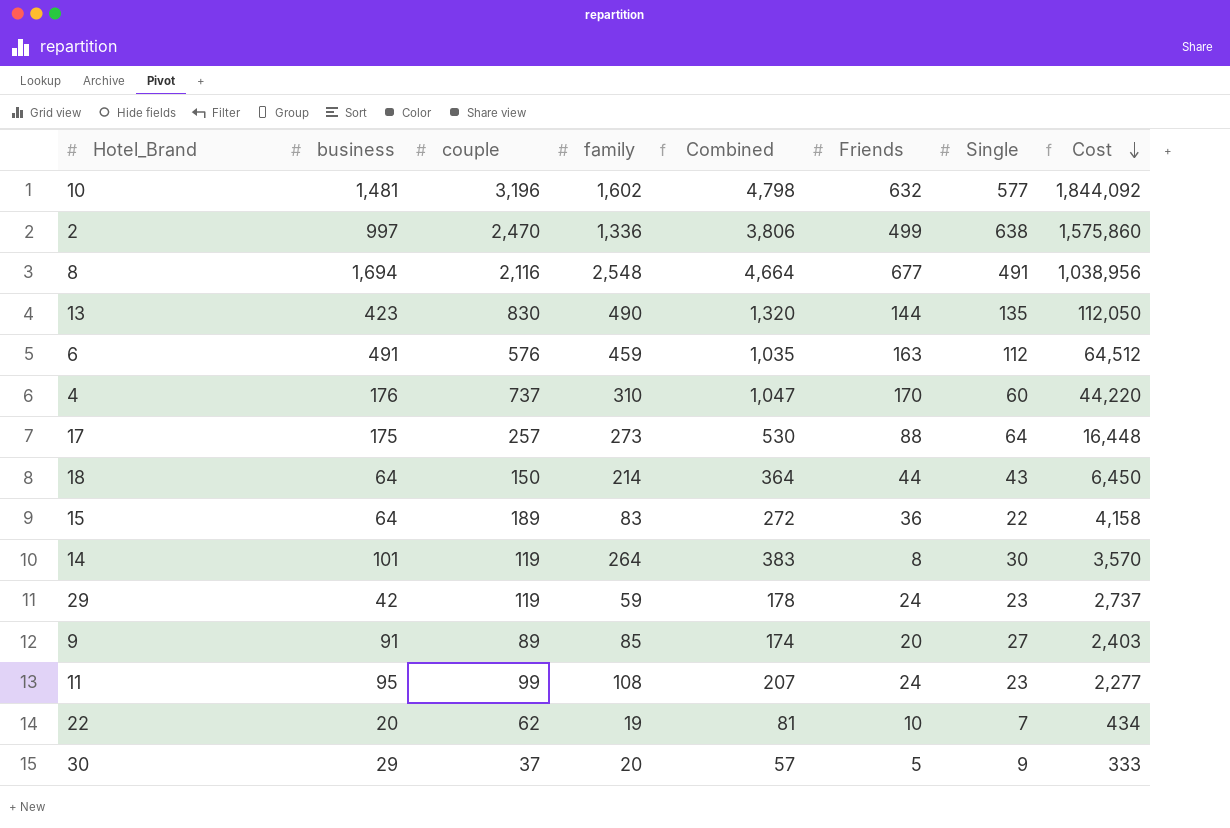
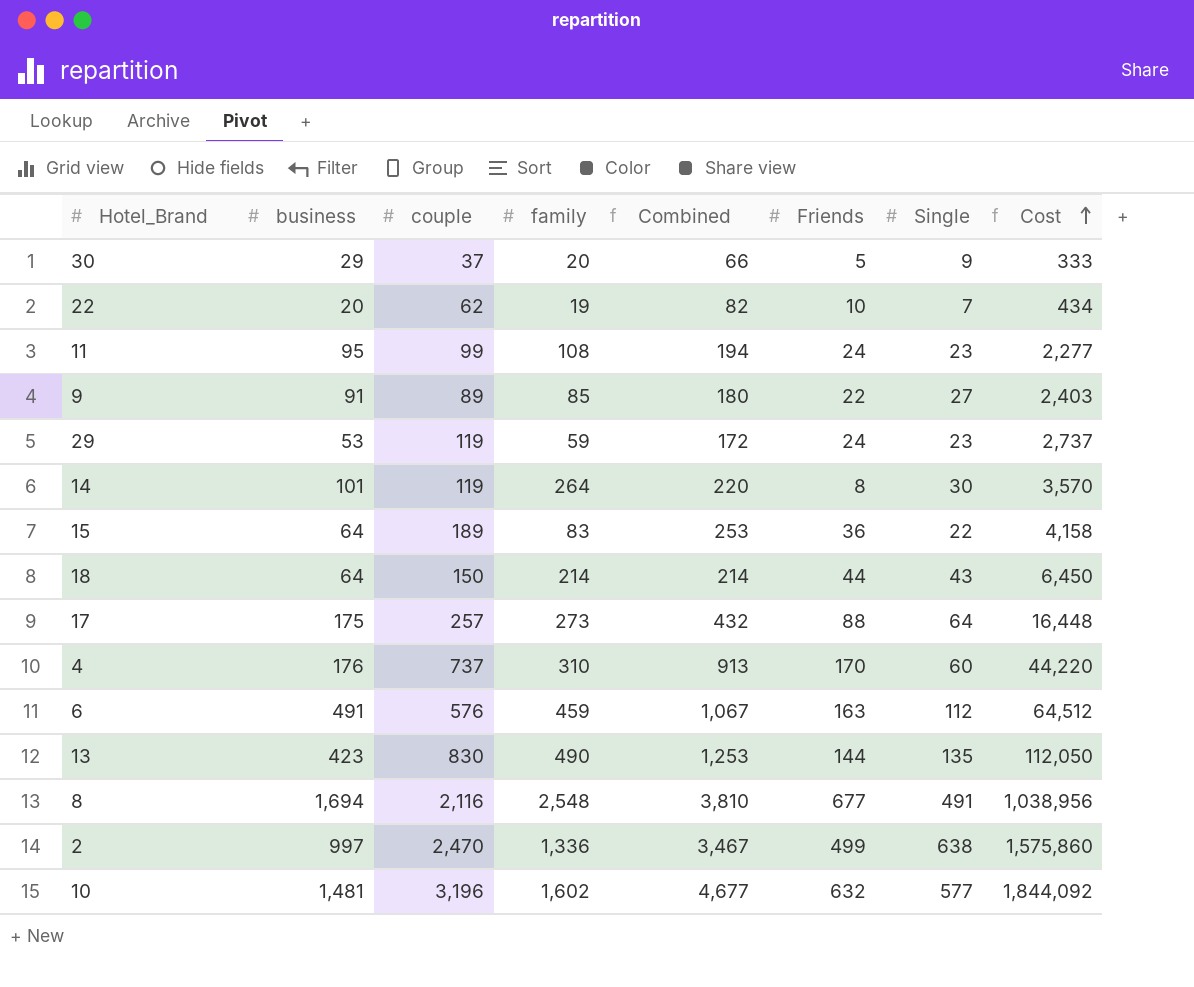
row order: Cost descending -> Cost ascending
column Combined | formula: [couple] + [family] -> [business] + [couple]
9 | Friends: 20 -> 22
29 | business: 42 -> 53

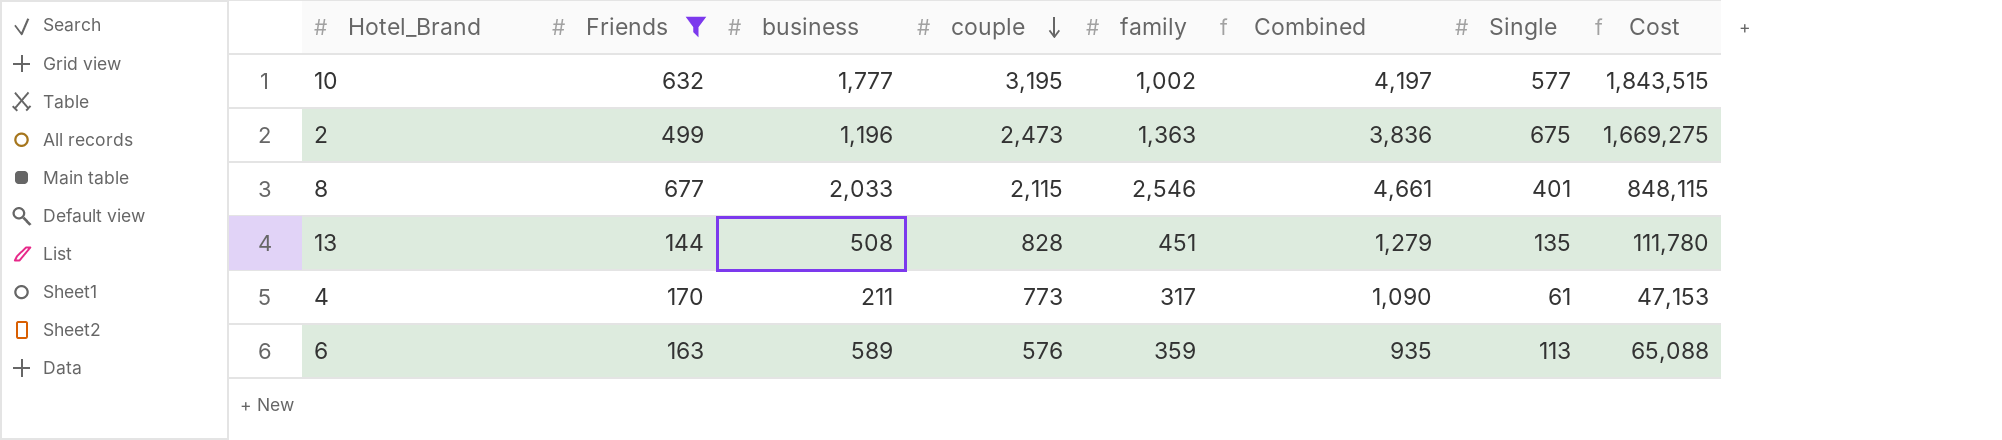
filter: none -> Friends >= 144
row order: Cost ascending -> couple descending
column Friends | position: 6 -> 2
column Combined | formula: [business] + [couple] -> [couple] + [family]
10 | business: 1,481 -> 1,777
10 | couple: 3,196 -> 3,195
10 | family: 1,602 -> 1,002
10 | Cost: 1,844,092 -> 1,843,515
2 | business: 997 -> 1,196
2 | couple: 2,470 -> 2,473
2 | family: 1,336 -> 1,363
2 | Single: 638 -> 675
2 | Cost: 1,575,860 -> 1,669,275
8 | business: 1,694 -> 2,033
8 | couple: 2,116 -> 2,115
8 | family: 2,548 -> 2,546
8 | Single: 491 -> 401
8 | Cost: 1,038,956 -> 848,115
13 | business: 423 -> 508
13 | couple: 830 -> 828
13 | family: 490 -> 451
13 | Cost: 112,050 -> 111,780
4 | business: 176 -> 211
4 | couple: 737 -> 773
4 | family: 310 -> 317
4 | Single: 60 -> 61
4 | Cost: 44,220 -> 47,153
6 | business: 491 -> 589
6 | family: 459 -> 359
6 | Single: 112 -> 113
6 | Cost: 64,512 -> 65,088

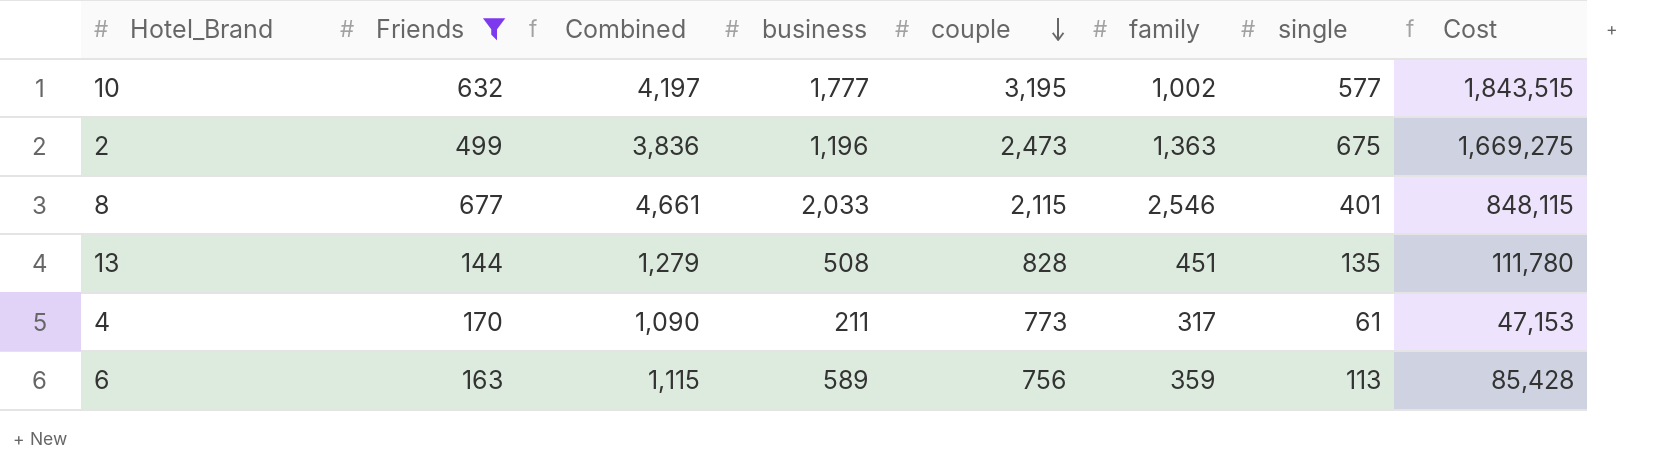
column Combined | position: 6 -> 3
column name: Single -> single
6 | Combined: 935 -> 1,115
6 | couple: 576 -> 756
6 | Cost: 65,088 -> 85,428

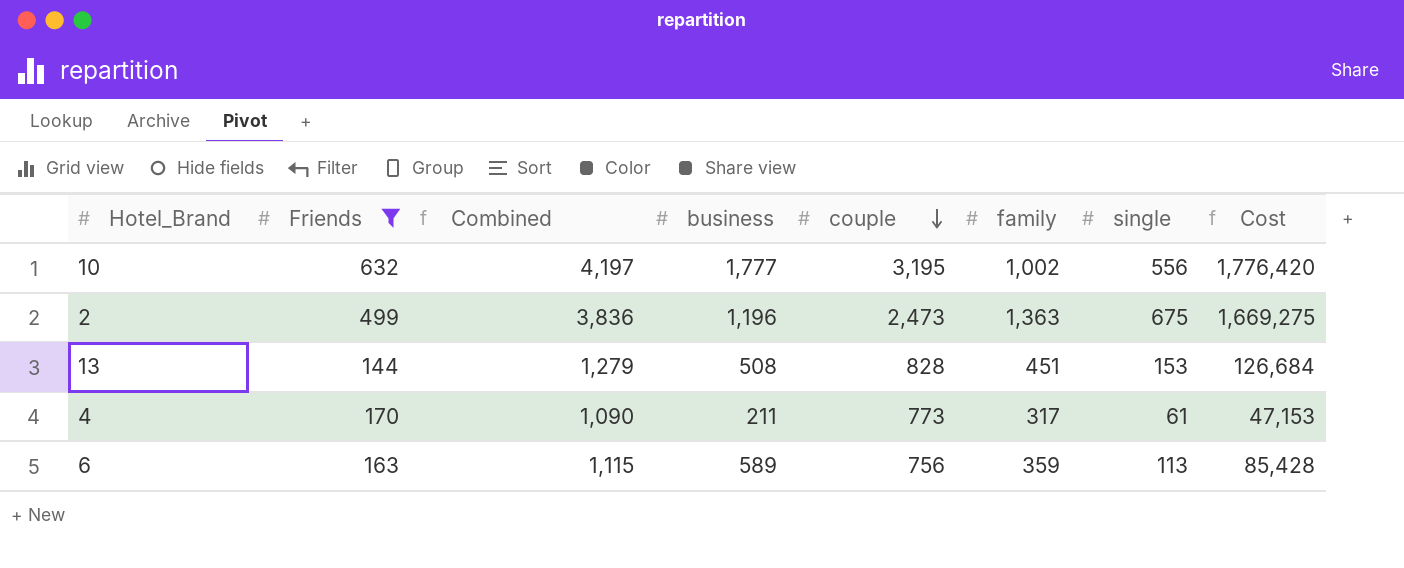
row 8: 677 | 4,661 | 2,033 | 2,115 | 2,546 | 401 | 848,115 -> none
10 | single: 577 -> 556
10 | Cost: 1,843,515 -> 1,776,420
13 | single: 135 -> 153
13 | Cost: 111,780 -> 126,684

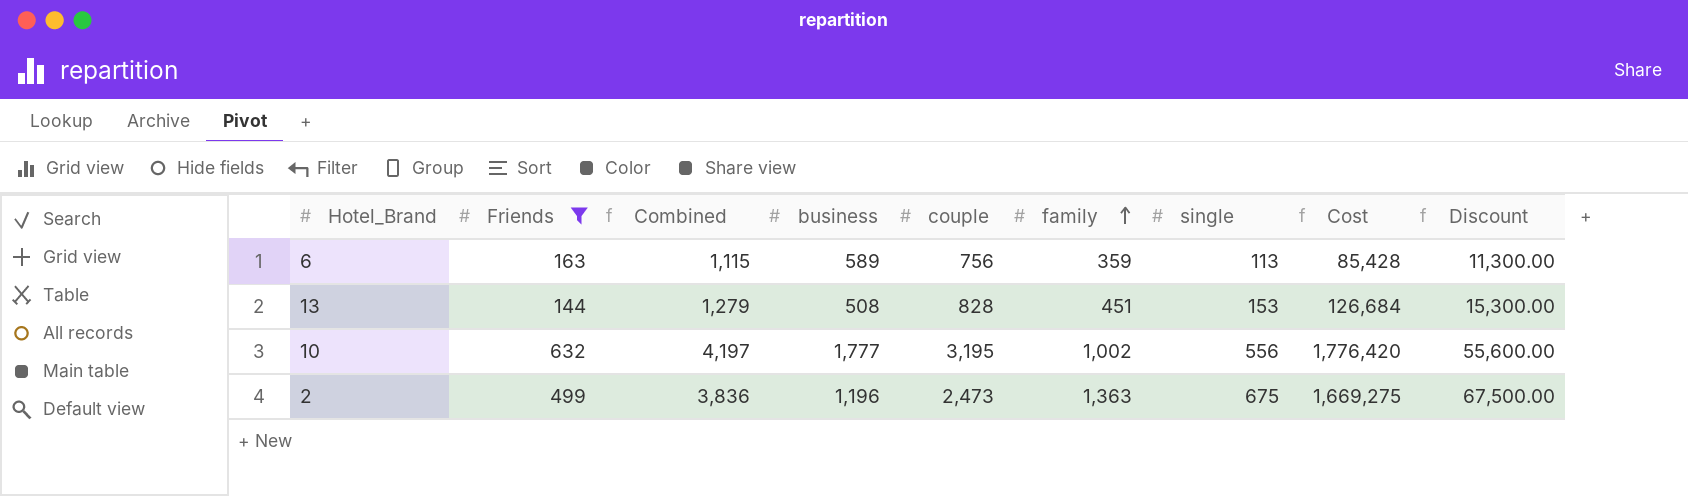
row order: couple descending -> family ascending
column Discount | formula: none -> [single] * 100
row 4: 170 | 1,090 | 211 | 773 | 317 | 61 | 47,153 -> none

